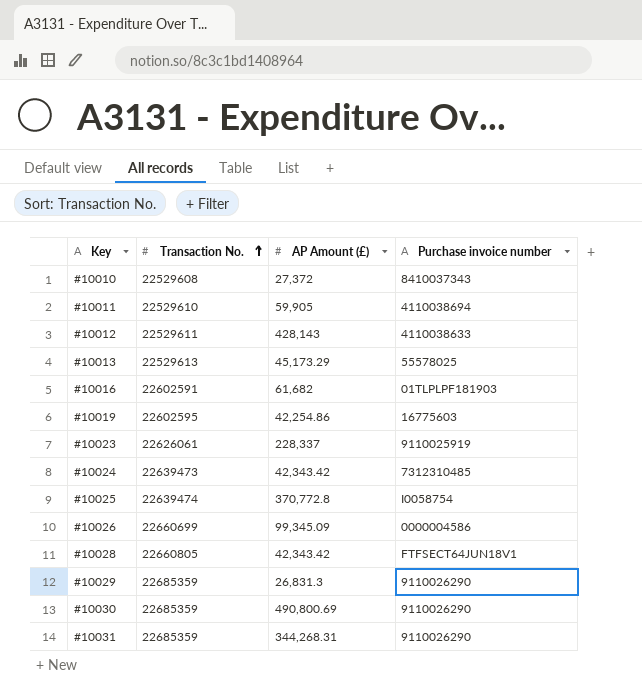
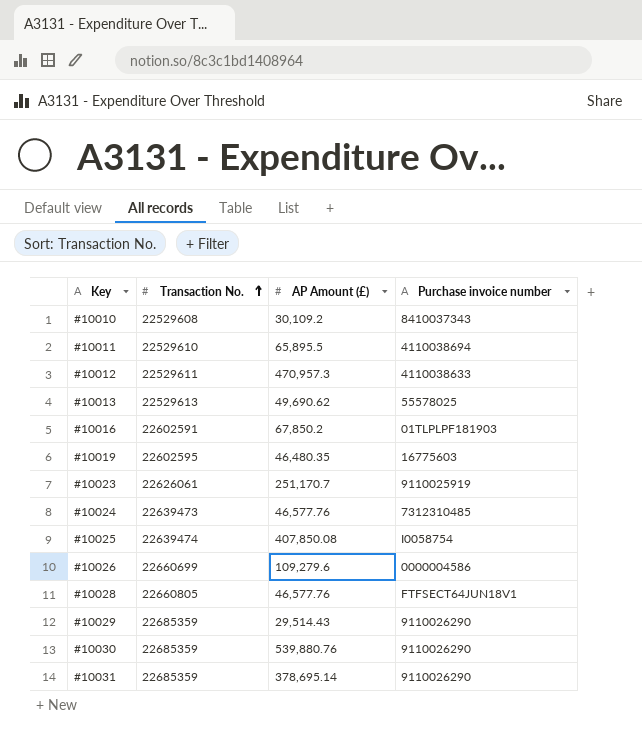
#10010 | AP Amount (£): 27,372 -> 30,109.2
#10011 | AP Amount (£): 59,905 -> 65,895.5
#10012 | AP Amount (£): 428,143 -> 470,957.3
#10013 | AP Amount (£): 45,173.29 -> 49,690.62
#10016 | AP Amount (£): 61,682 -> 67,850.2
#10019 | AP Amount (£): 42,254.86 -> 46,480.35
#10023 | AP Amount (£): 228,337 -> 251,170.7
#10024 | AP Amount (£): 42,343.42 -> 46,577.76
#10025 | AP Amount (£): 370,772.8 -> 407,850.08
#10026 | AP Amount (£): 99,345.09 -> 109,279.6
#10028 | AP Amount (£): 42,343.42 -> 46,577.76
#10029 | AP Amount (£): 26,831.3 -> 29,514.43
#10030 | AP Amount (£): 490,800.69 -> 539,880.76
#10031 | AP Amount (£): 344,268.31 -> 378,695.14

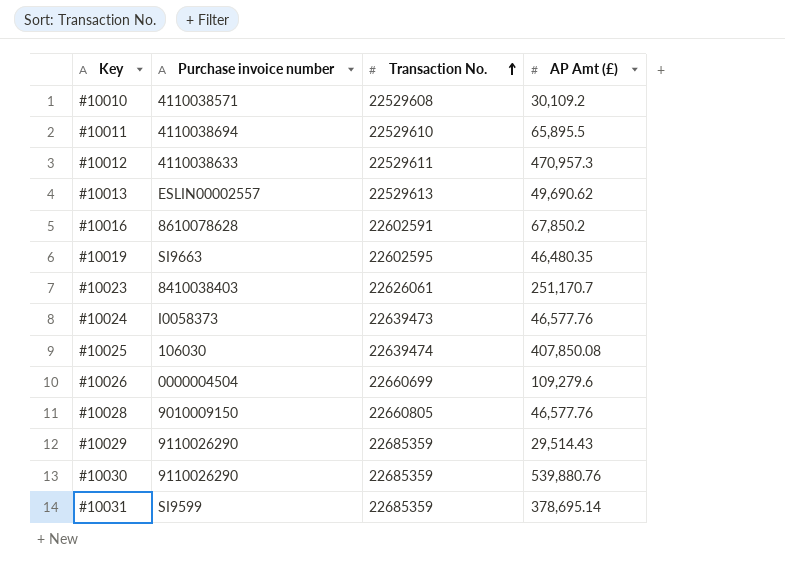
column Purchase invoice number | position: 4 -> 2
column name: AP Amount (£) -> AP Amt (£)
#10010 | Purchase invoice number: 8410037343 -> 4110038571
#10013 | Purchase invoice number: 55578025 -> ESLIN00002557
#10016 | Purchase invoice number: 01TLPLPF181903 -> 8610078628
#10019 | Purchase invoice number: 16775603 -> SI9663
#10023 | Purchase invoice number: 9110025919 -> 8410038403
#10024 | Purchase invoice number: 7312310485 -> I0058373
#10025 | Purchase invoice number: I0058754 -> 106030
#10026 | Purchase invoice number: 0000004586 -> 0000004504
#10028 | Purchase invoice number: FTFSECT64JUN18V1 -> 9010009150
#10031 | Purchase invoice number: 9110026290 -> SI9599

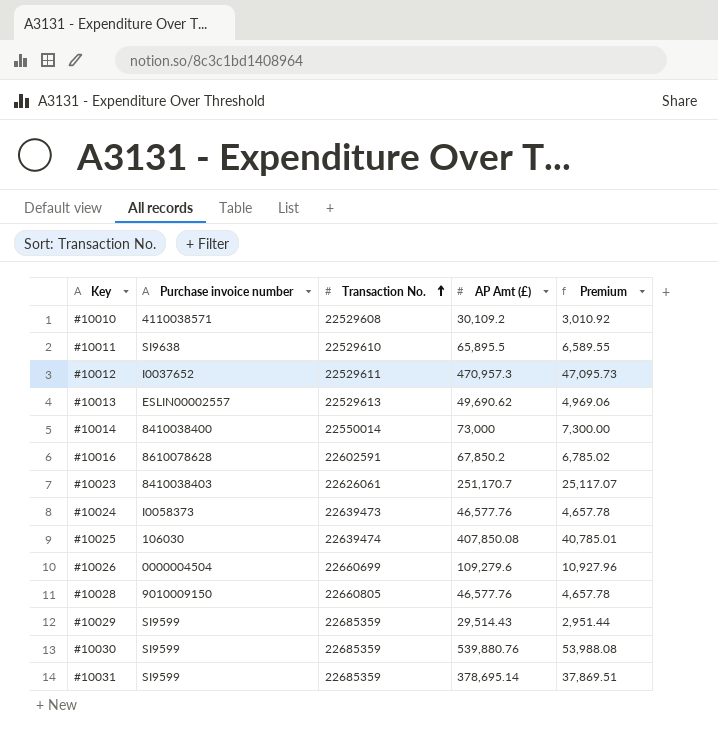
column Premium | formula: none -> [AP Amt (£)] * 0.1
row #10019: SI9663 | 22602595 | 46,480.35 -> none
#10011 | Purchase invoice number: 4110038694 -> SI9638
#10012 | Purchase invoice number: 4110038633 -> I0037652
row #10014: none -> 8410038400 | 22550014 | 73,000 | 7,300.00
#10029 | Purchase invoice number: 9110026290 -> SI9599
#10030 | Purchase invoice number: 9110026290 -> SI9599

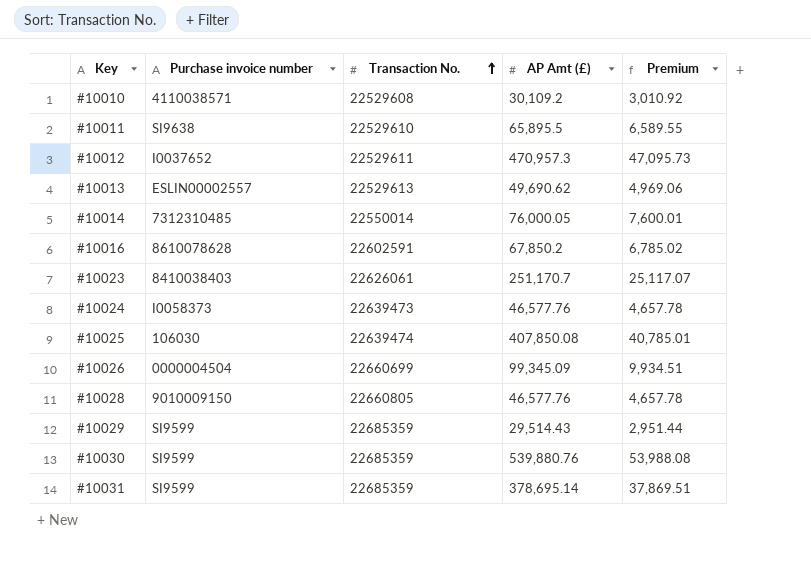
#10014 | Purchase invoice number: 8410038400 -> 7312310485
#10014 | AP Amt (£): 73,000 -> 76,000.05
#10014 | Premium: 7,300.00 -> 7,600.01
#10026 | AP Amt (£): 109,279.6 -> 99,345.09
#10026 | Premium: 10,927.96 -> 9,934.51

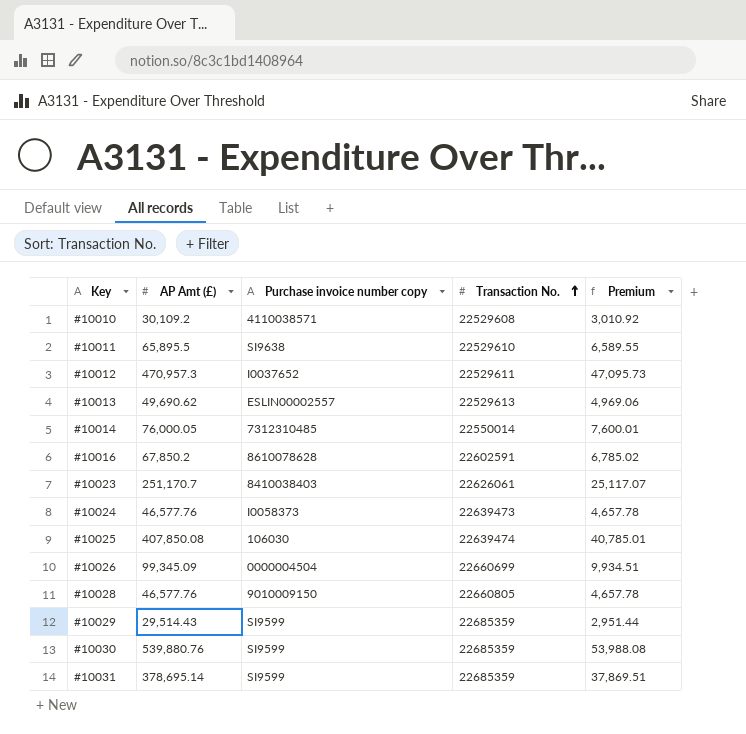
column AP Amt (£) | position: 4 -> 2
column name: Purchase invoice number -> Purchase invoice number copy

